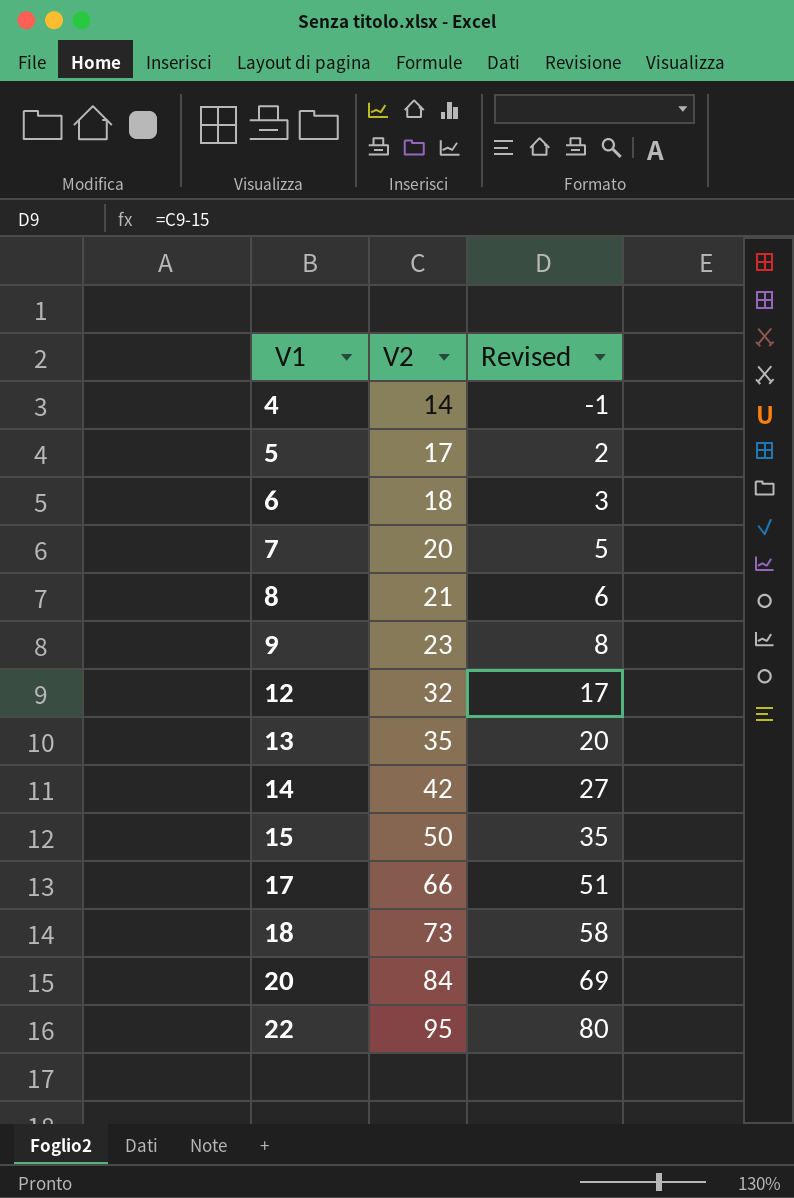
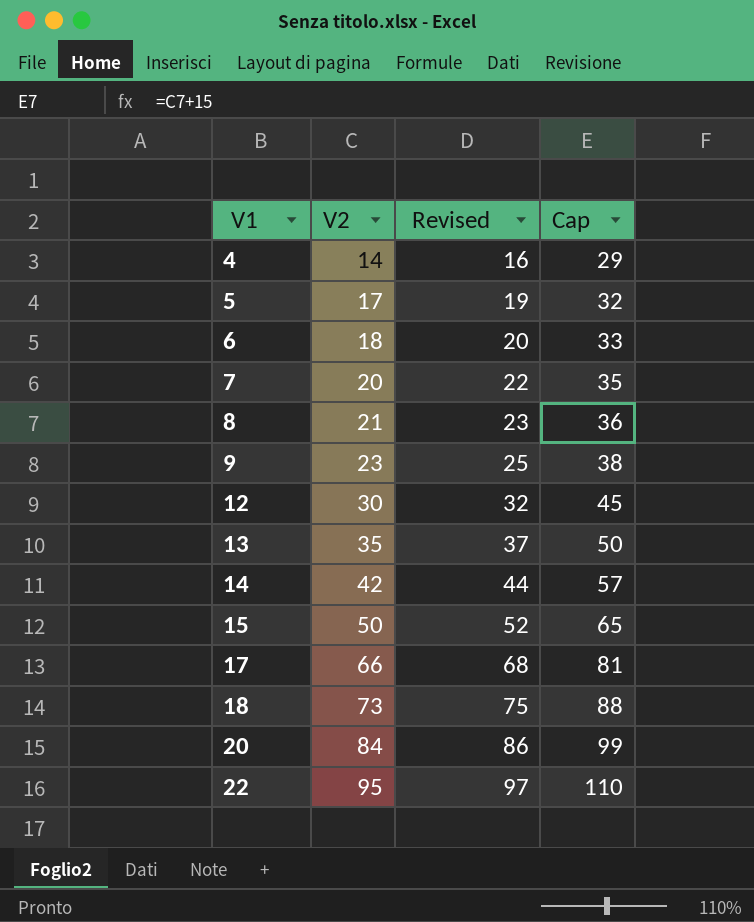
column Revised | formula: [V2] - 15 -> [V2] + 2
column Cap | formula: none -> [V2] + 15
12 | V2: 32 -> 30

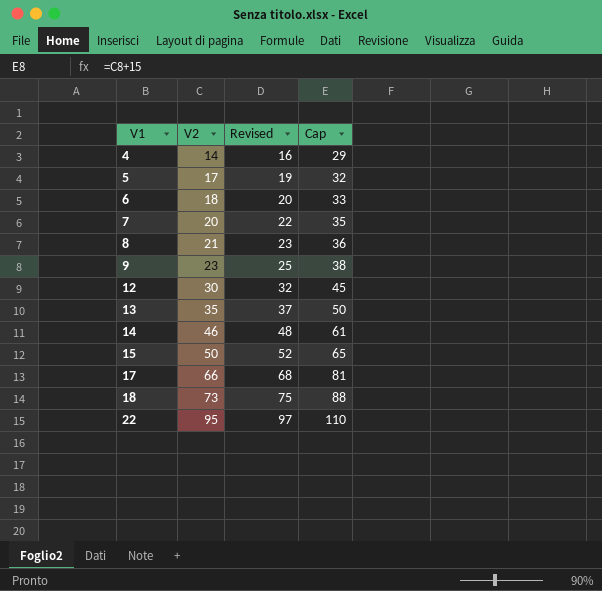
row 20: 84 | 86 | 99 -> none
14 | V2: 42 -> 46
14 | Revised: 44 -> 48
14 | Cap: 57 -> 61

